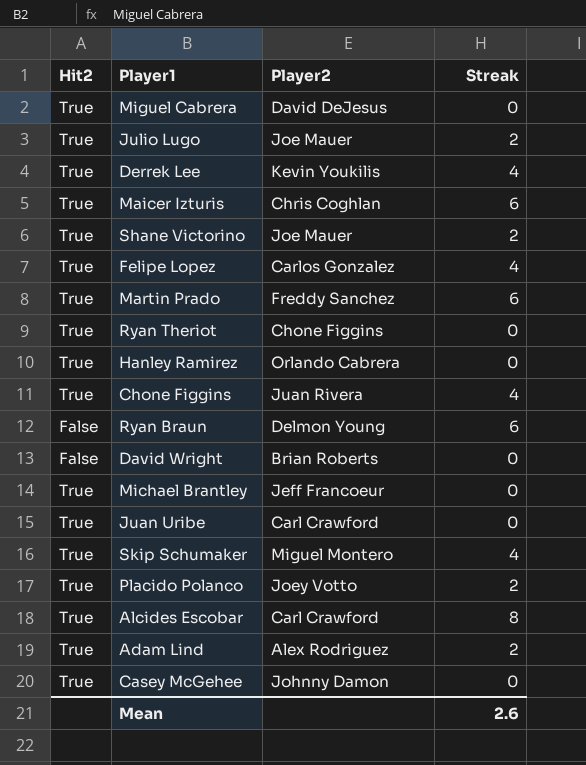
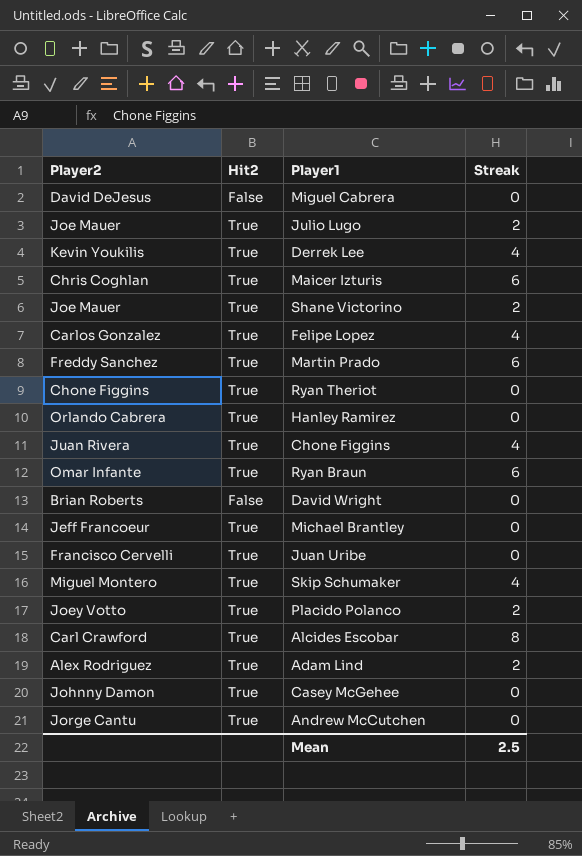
column Player2 | position: 3 -> 1
Miguel Cabrera | Hit2: True -> False
Ryan Braun | Player2: Delmon Young -> Omar Infante
Ryan Braun | Hit2: False -> True
Juan Uribe | Player2: Carl Crawford -> Francisco Cervelli
row Andrew McCutchen: none -> Jorge Cantu | True | 0
Mean | Streak: 2.6 -> 2.5

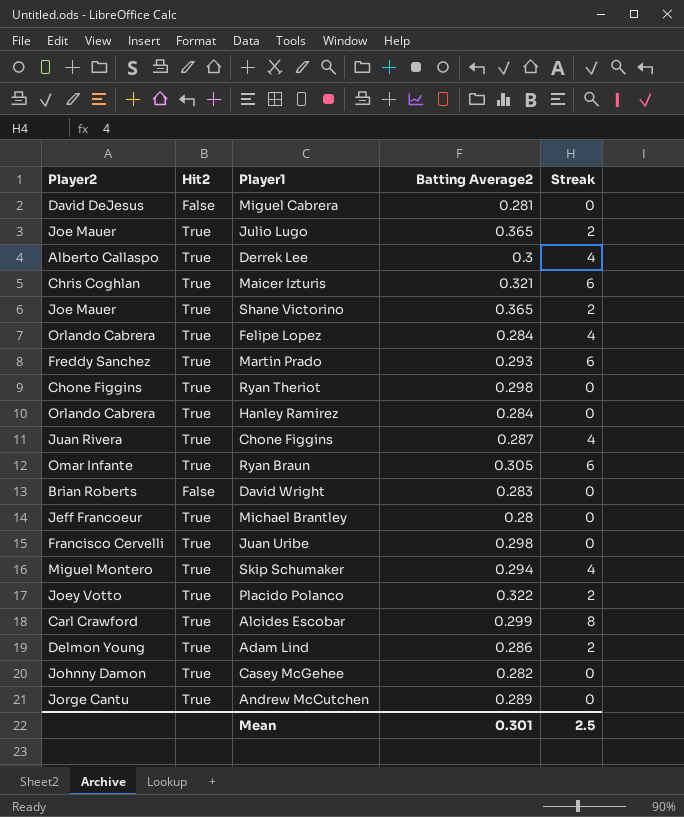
column Batting Average2 | position: none -> 4
Derrek Lee | Player2: Kevin Youkilis -> Alberto Callaspo
Felipe Lopez | Player2: Carlos Gonzalez -> Orlando Cabrera
Adam Lind | Player2: Alex Rodriguez -> Delmon Young

